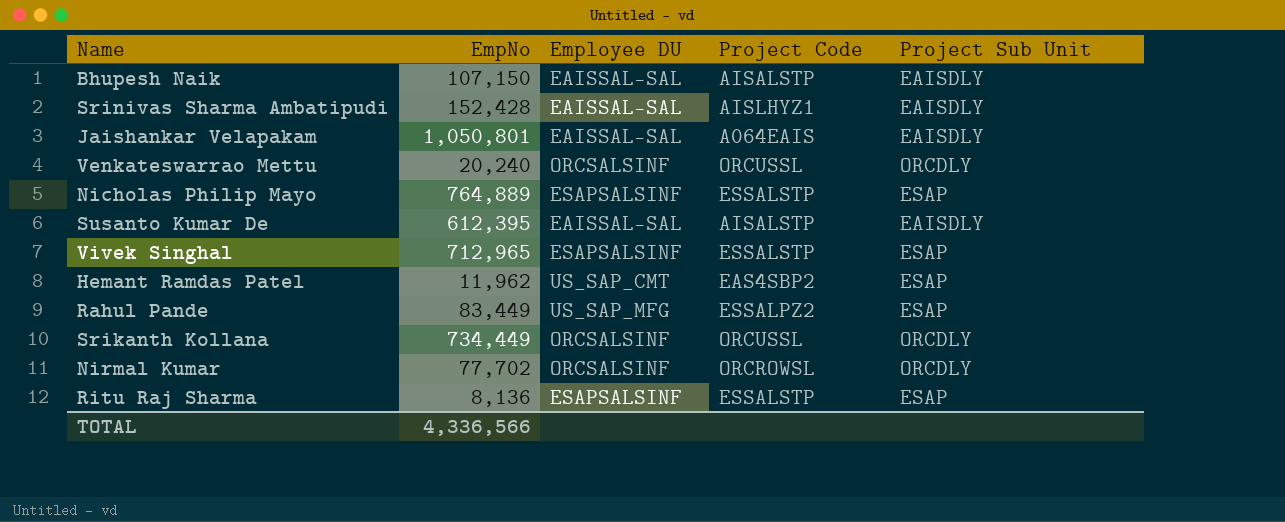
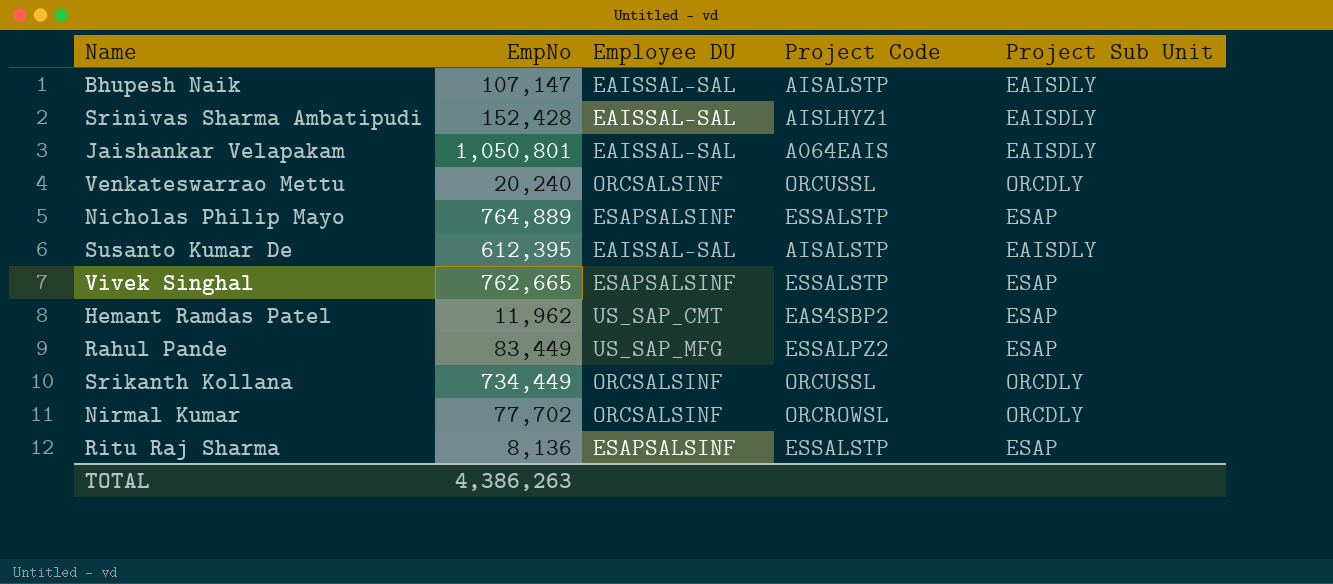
Bhupesh Naik | EmpNo: 107,150 -> 107,147
Vivek Singhal | EmpNo: 712,965 -> 762,665
TOTAL | EmpNo: 4,336,566 -> 4,386,263

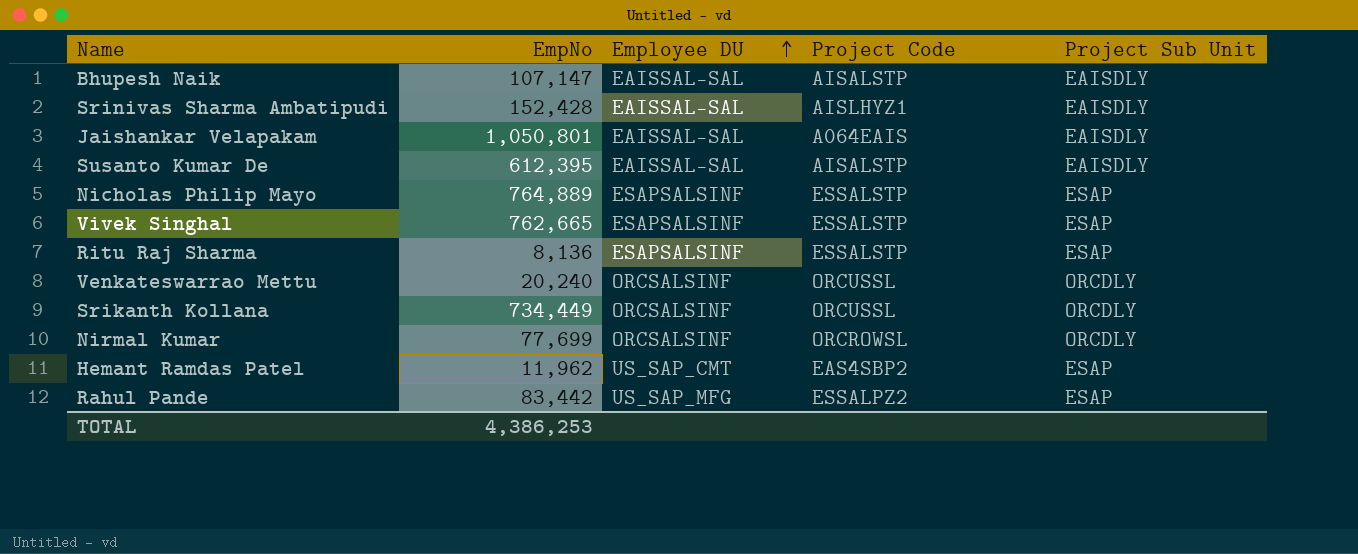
row order: none -> Employee DU ascending
Nirmal Kumar | EmpNo: 77,702 -> 77,699
Rahul Pande | EmpNo: 83,449 -> 83,442
TOTAL | EmpNo: 4,386,263 -> 4,386,253

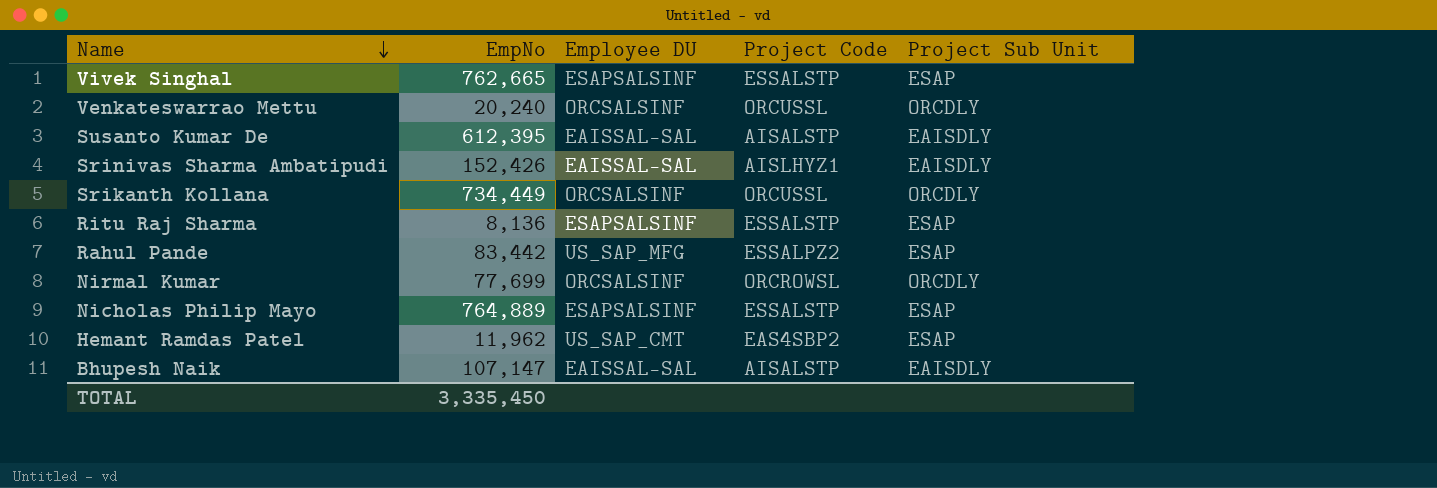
row order: Employee DU ascending -> Name descending
row Jaishankar Velapakam: 1,050,801 | EAISSAL-SAL | A064EAIS | EAISDLY -> none
Srinivas Sharma Ambatipudi | EmpNo: 152,428 -> 152,426
TOTAL | EmpNo: 4,386,253 -> 3,335,450

